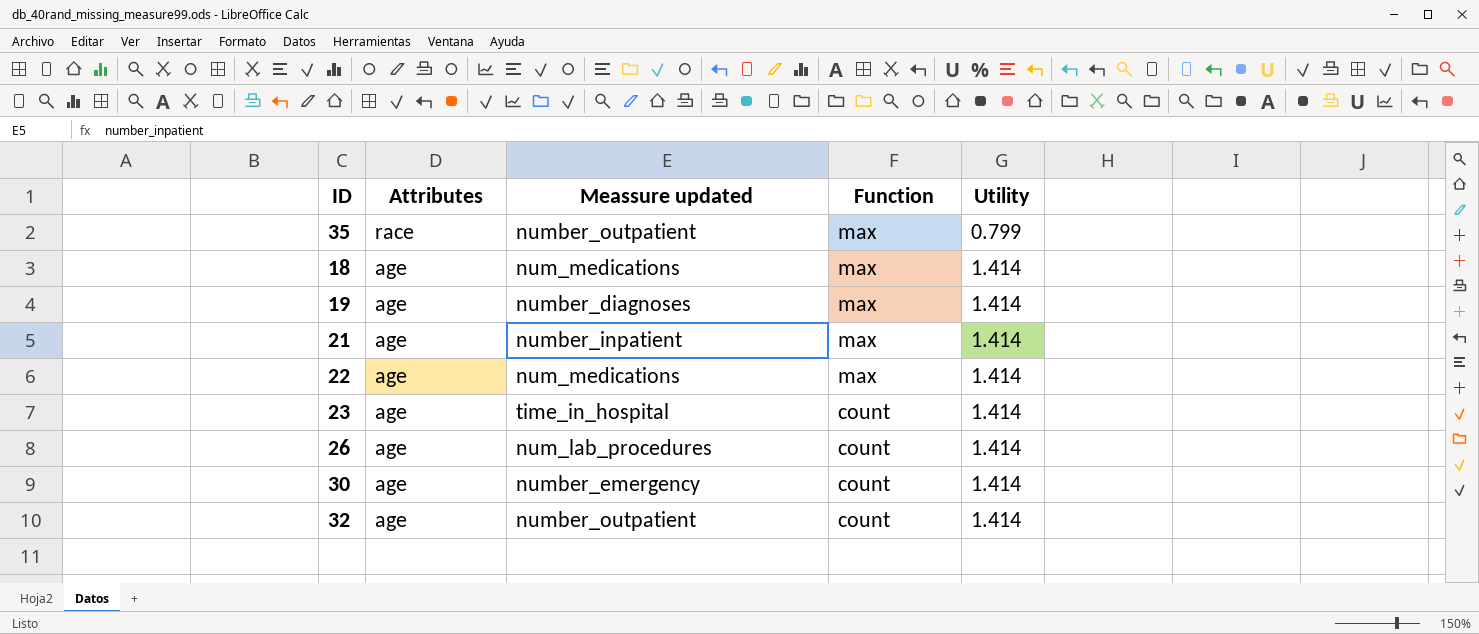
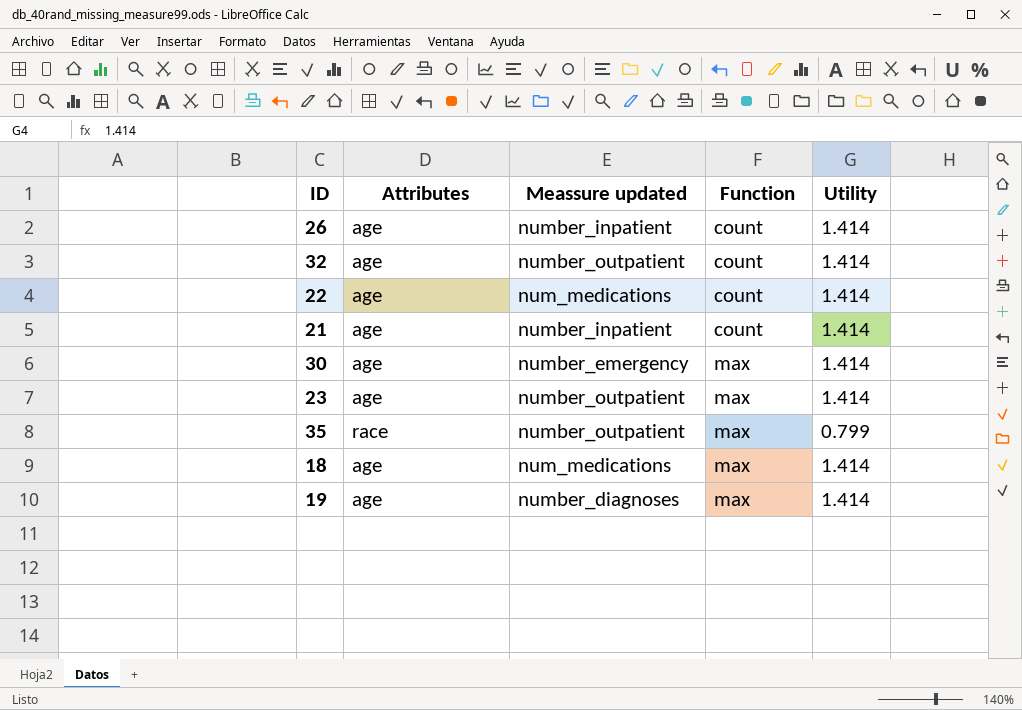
row order: Attributes descending -> Function ascending
26 | Meassure updated: num_lab_procedures -> number_inpatient
22 | Function: max -> count
21 | Function: max -> count
30 | Function: count -> max
23 | Meassure updated: time_in_hospital -> number_outpatient
23 | Function: count -> max

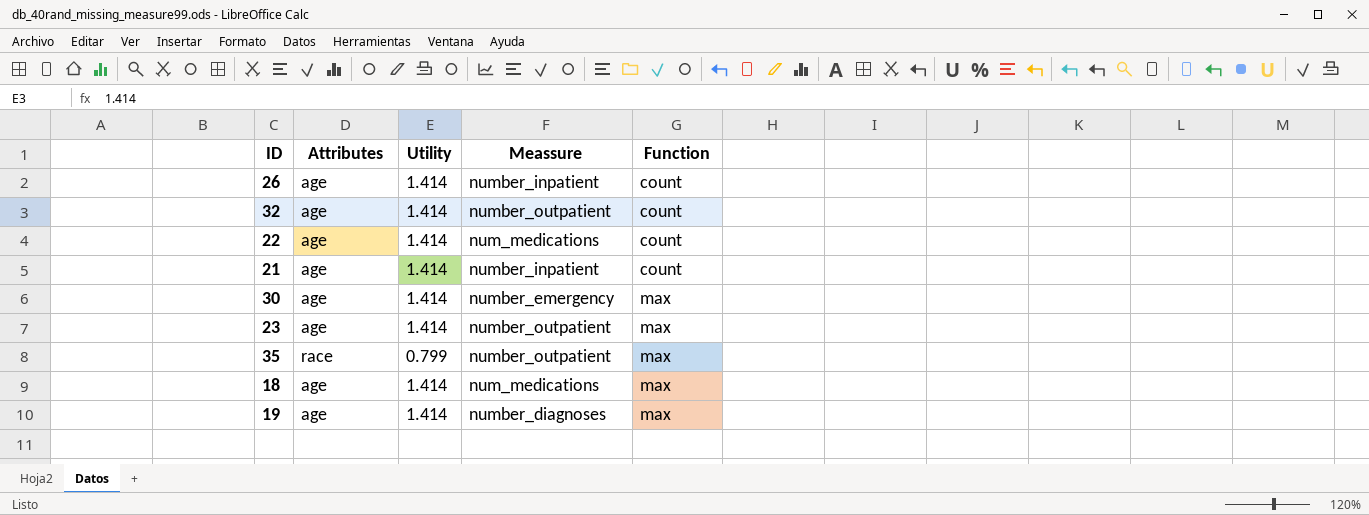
column Utility | position: 5 -> 3
column name: Meassure updated -> Meassure

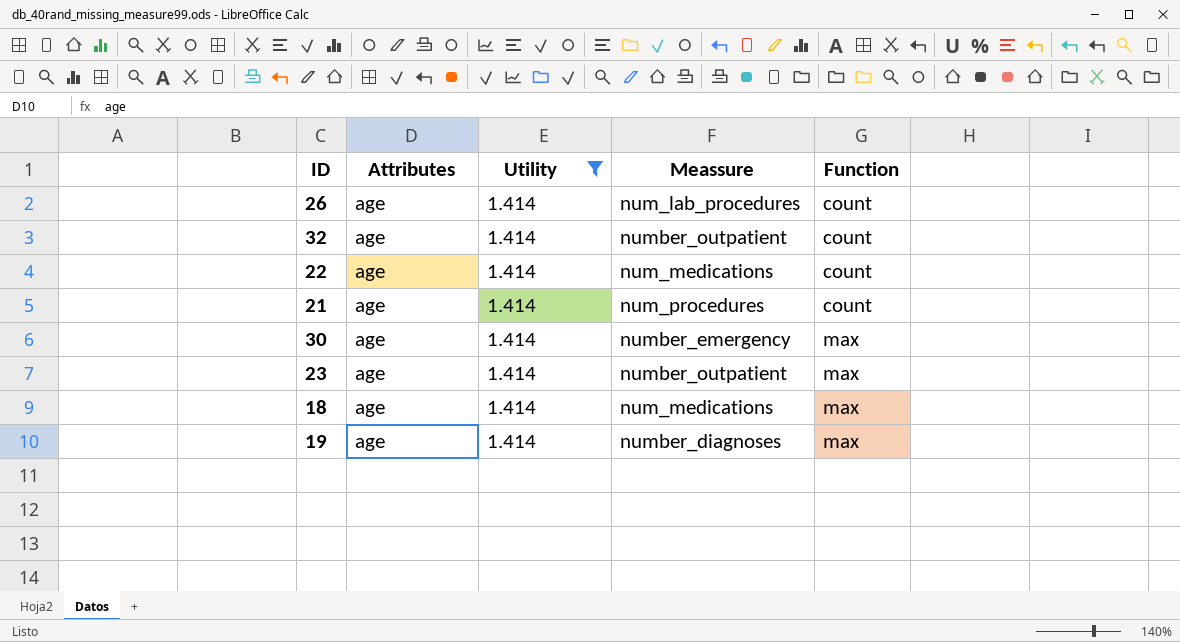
filter: none -> Utility = 1.414
26 | Meassure: number_inpatient -> num_lab_procedures
21 | Meassure: number_inpatient -> num_procedures

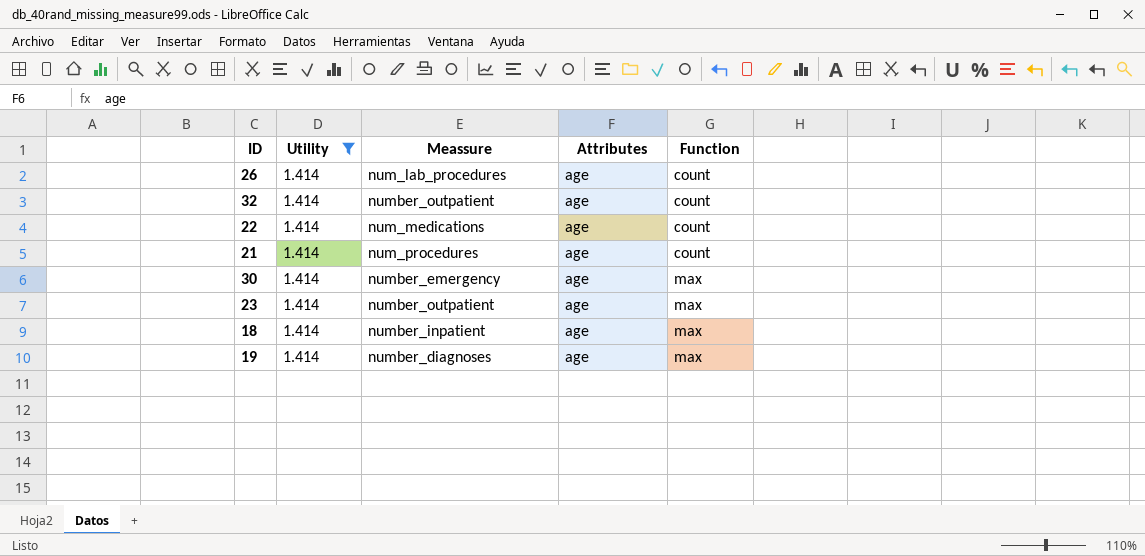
column Attributes | position: 2 -> 4
18 | Meassure: num_medications -> number_inpatient

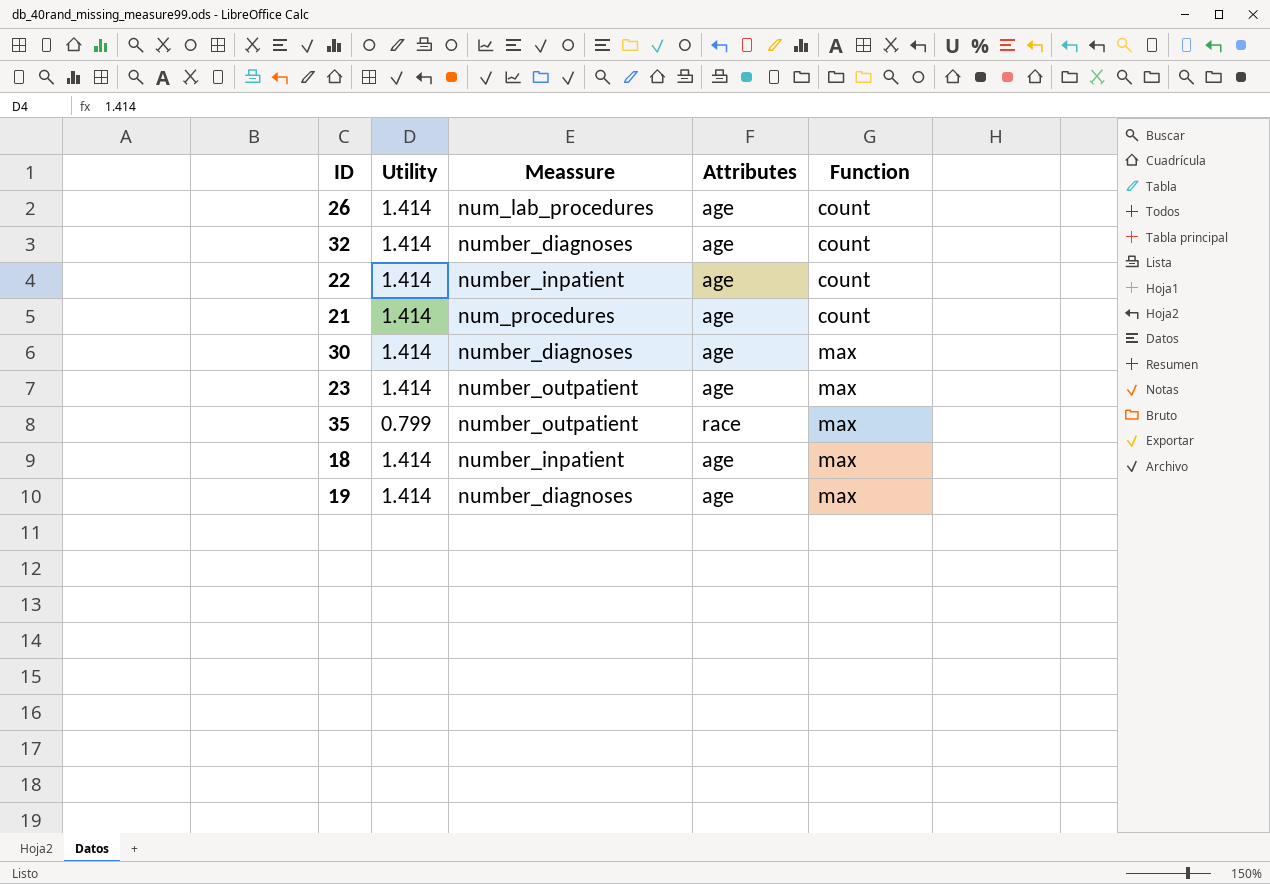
filter: Utility = 1.414 -> none
32 | Meassure: number_outpatient -> number_diagnoses
22 | Meassure: num_medications -> number_inpatient
30 | Meassure: number_emergency -> number_diagnoses

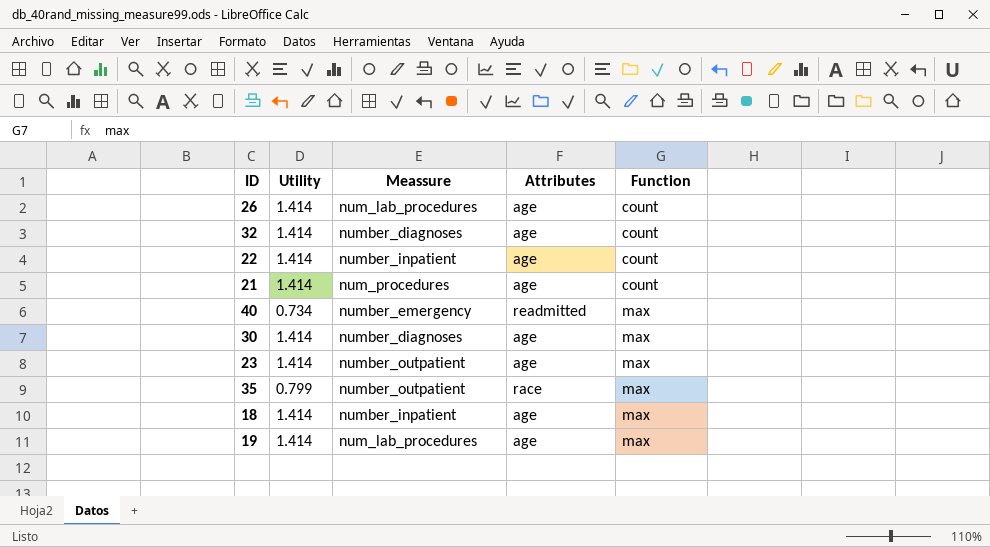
row 40: none -> 0.734 | number_emergency | readmitted | max
19 | Meassure: number_diagnoses -> num_lab_procedures

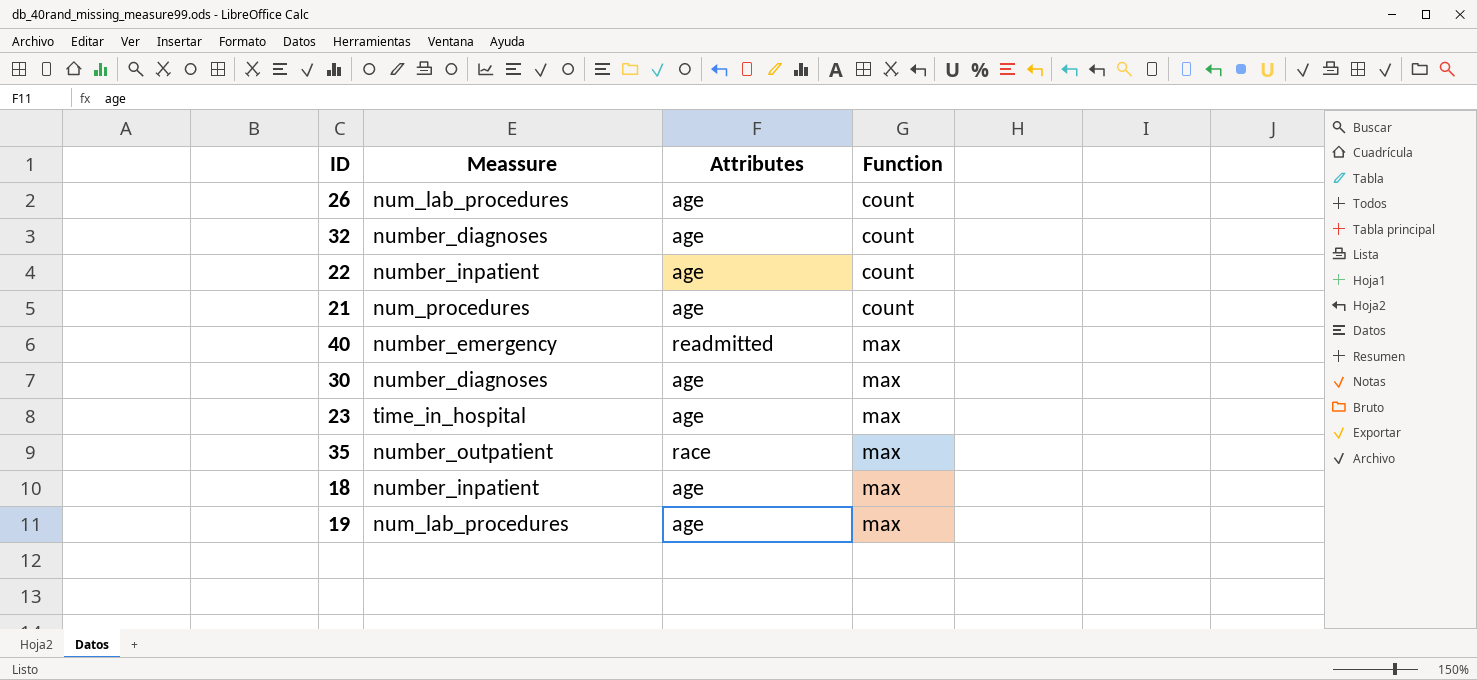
column Utility | position: 2 -> none
23 | Meassure: number_outpatient -> time_in_hospital

